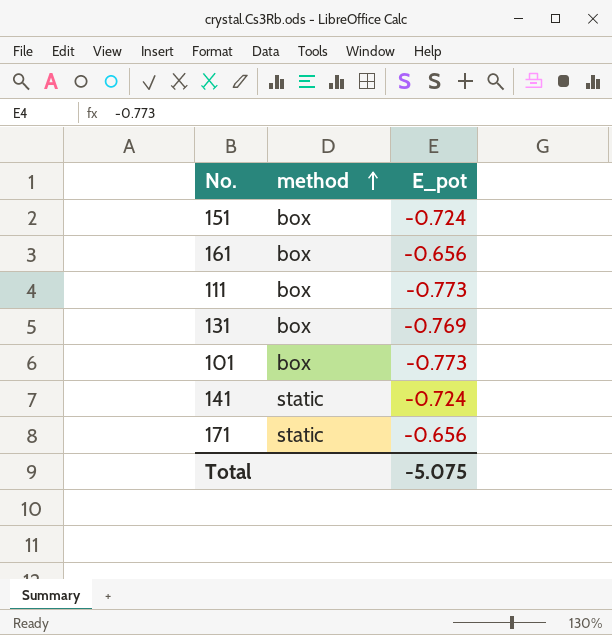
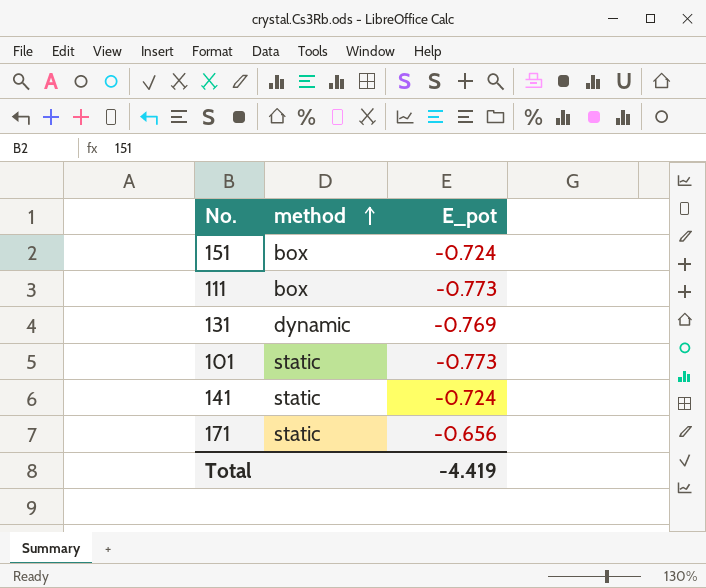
row 161: box | -0.656 -> none
131 | method: box -> dynamic
101 | method: box -> static
Total | E_pot: -5.075 -> -4.419

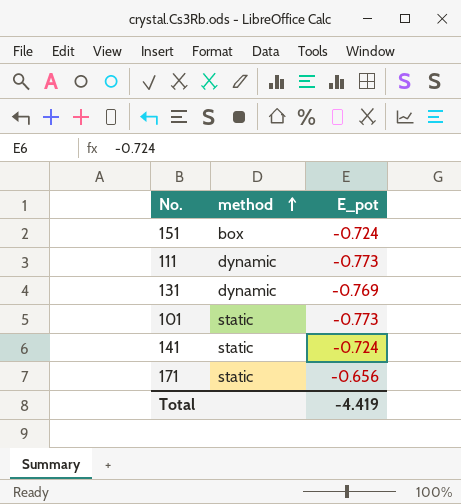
111 | method: box -> dynamic

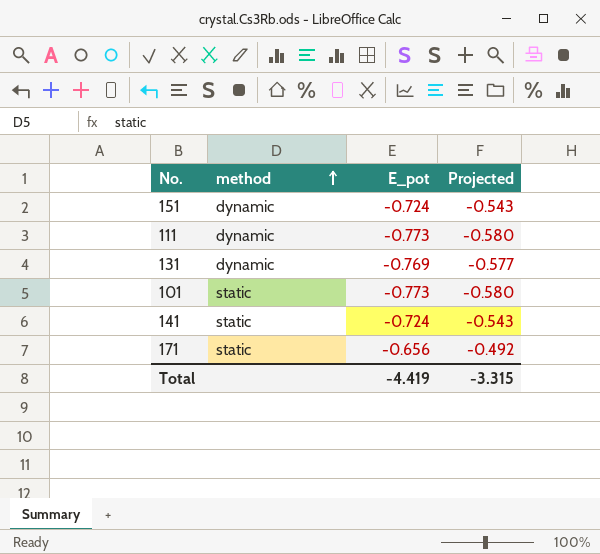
column Projected | formula: none -> [E_pot] * 0.75
151 | method: box -> dynamic

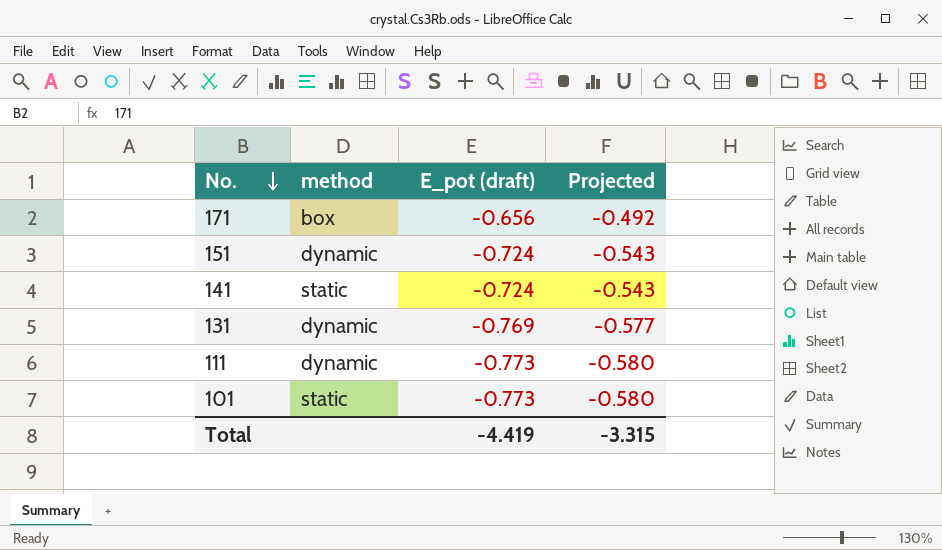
row order: method ascending -> No. descending
column name: E_pot -> E_pot (draft)
171 | method: static -> box

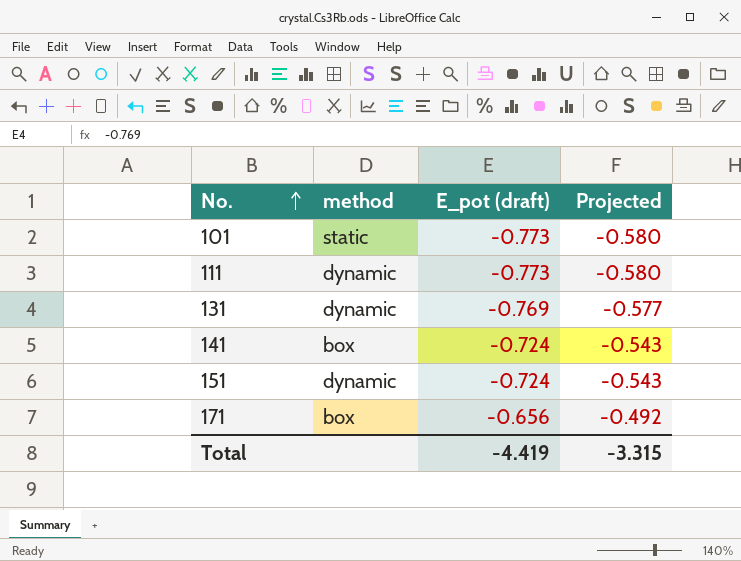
row order: No. descending -> No. ascending
141 | method: static -> box

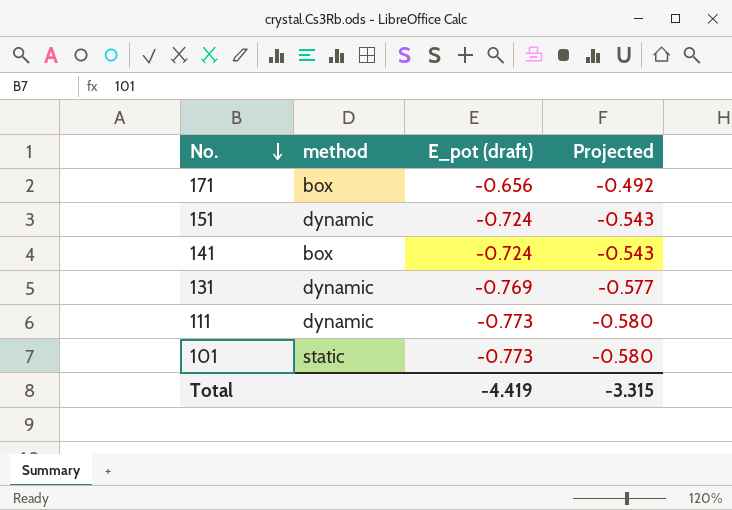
row order: No. ascending -> No. descending

